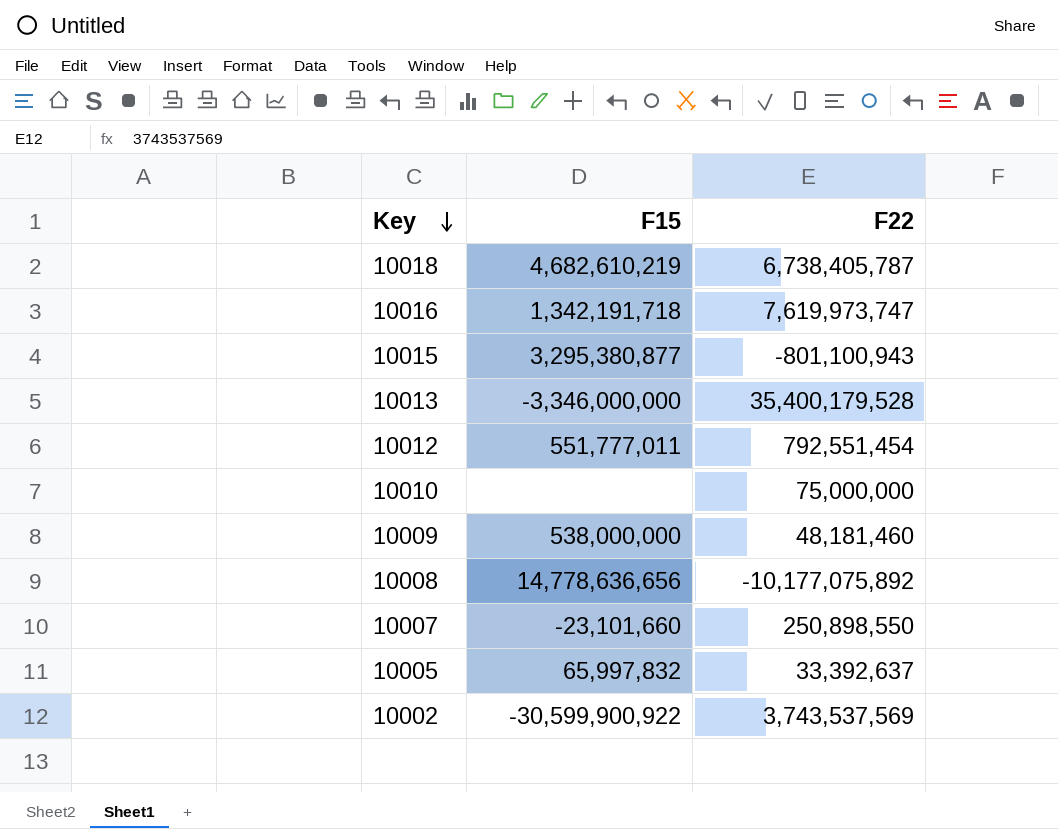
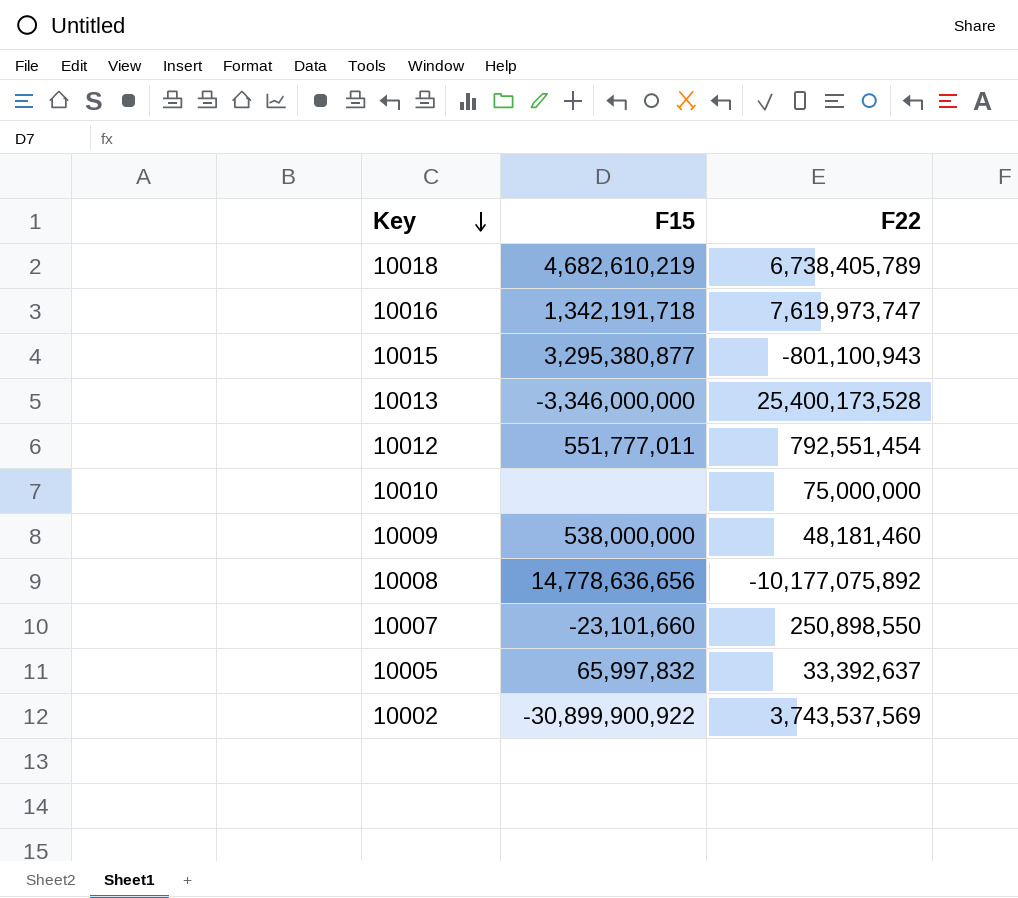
10018 | F22: 6,738,405,787 -> 6,738,405,789
10013 | F22: 35,400,179,528 -> 25,400,173,528
10002 | F15: -30,599,900,922 -> -30,899,900,922

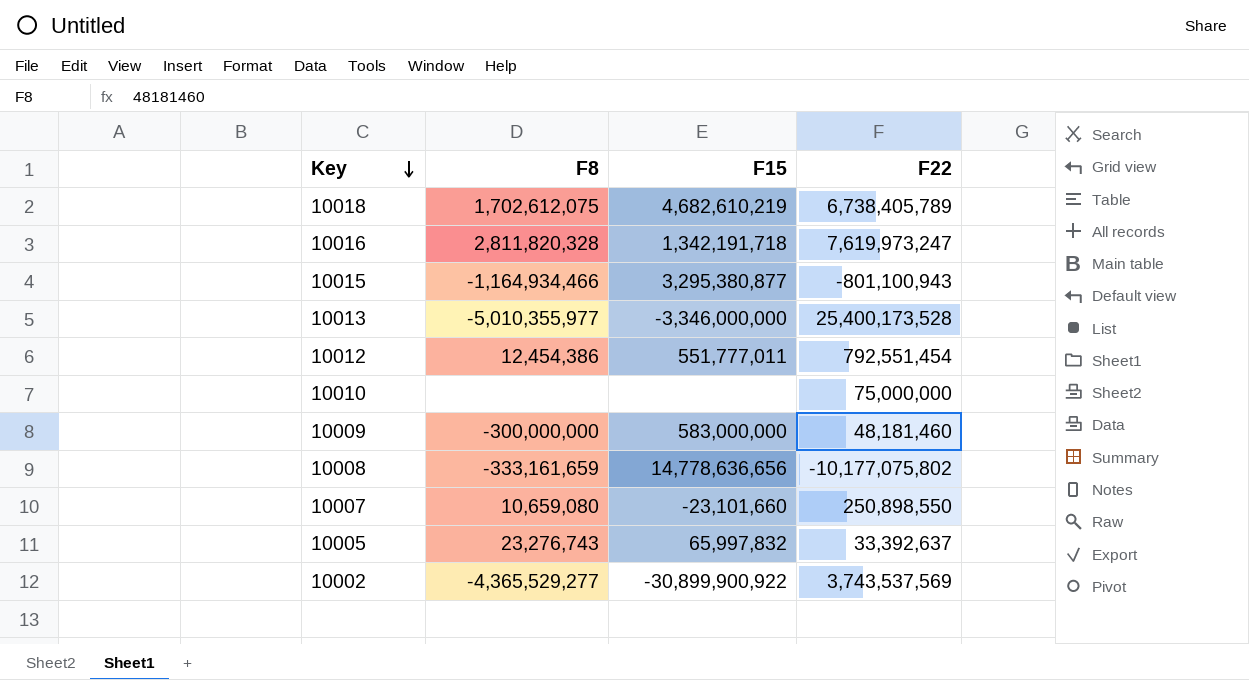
column F8 | position: none -> 2
10016 | F22: 7,619,973,747 -> 7,619,973,247
10009 | F15: 538,000,000 -> 583,000,000
10008 | F22: -10,177,075,892 -> -10,177,075,802

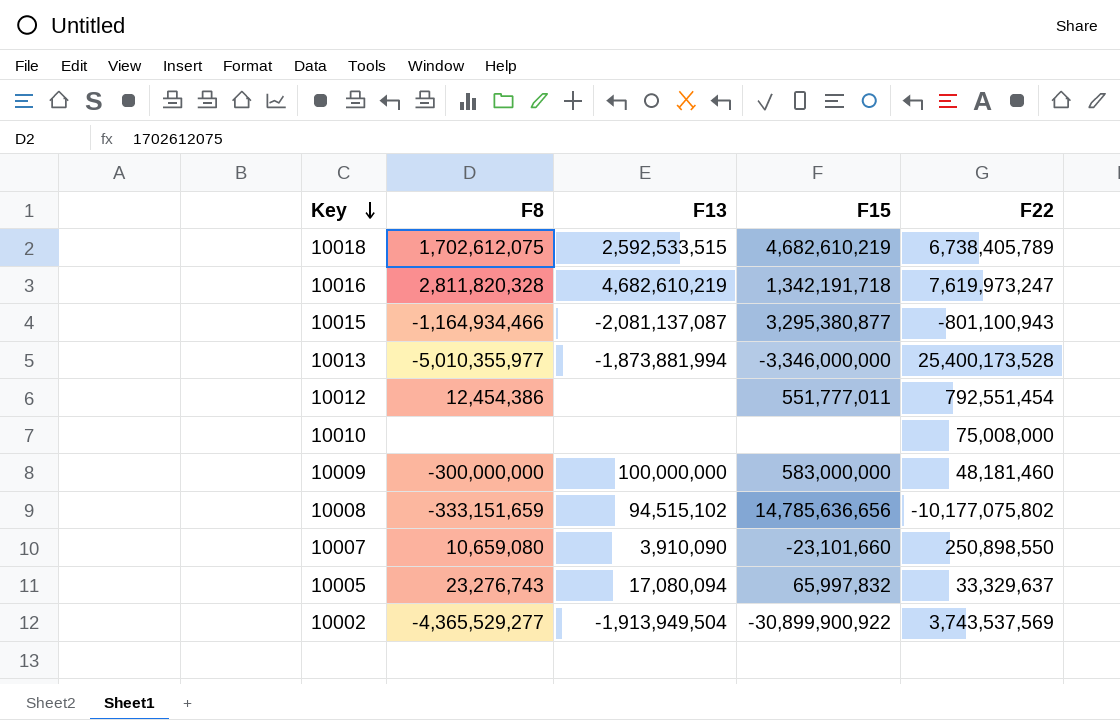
column F13 | position: none -> 3
10010 | F22: 75,000,000 -> 75,008,000
10008 | F8: -333,161,659 -> -333,151,659
10008 | F15: 14,778,636,656 -> 14,785,636,656
10005 | F22: 33,392,637 -> 33,329,637

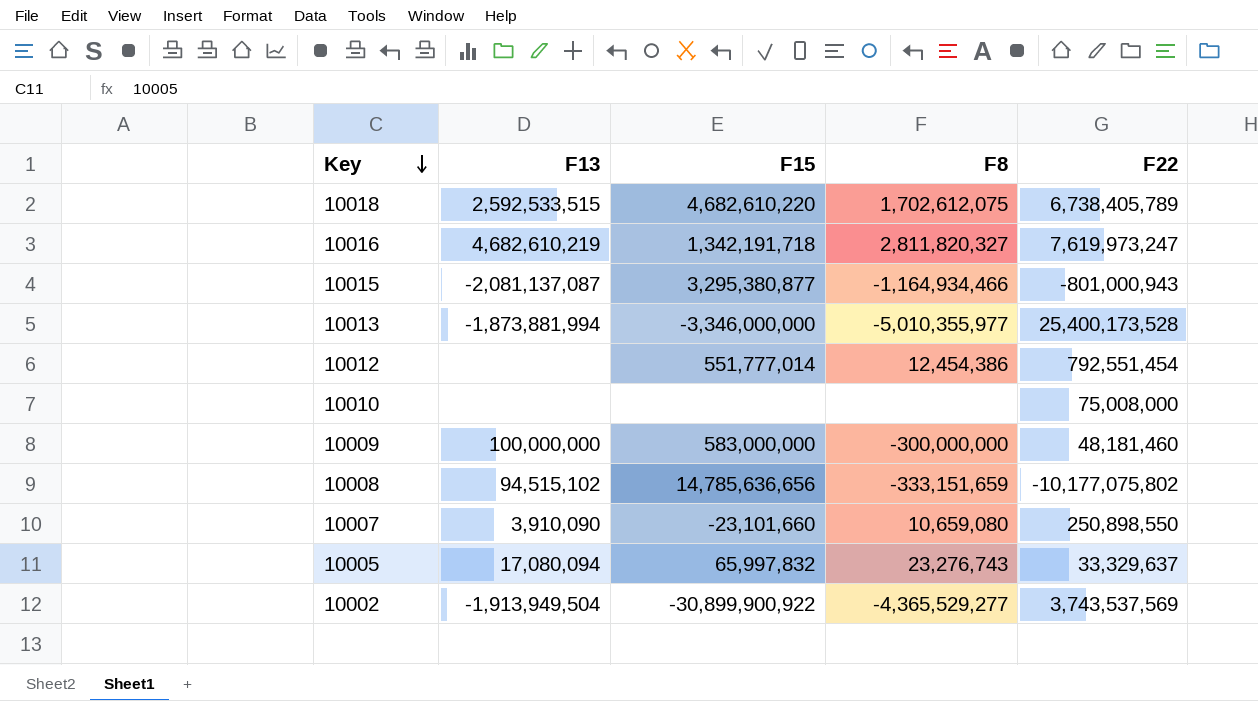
column F8 | position: 2 -> 4
10018 | F15: 4,682,610,219 -> 4,682,610,220
10016 | F8: 2,811,820,328 -> 2,811,820,327
10015 | F22: -801,100,943 -> -801,000,943
10012 | F15: 551,777,011 -> 551,777,014

